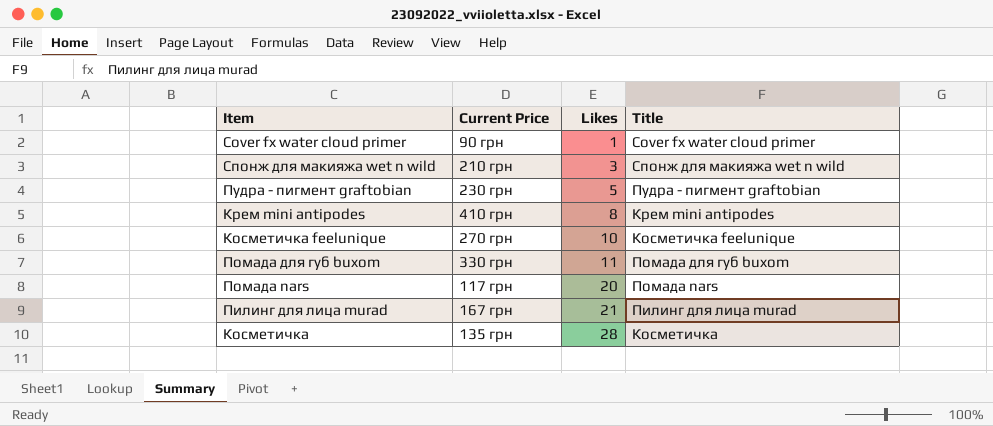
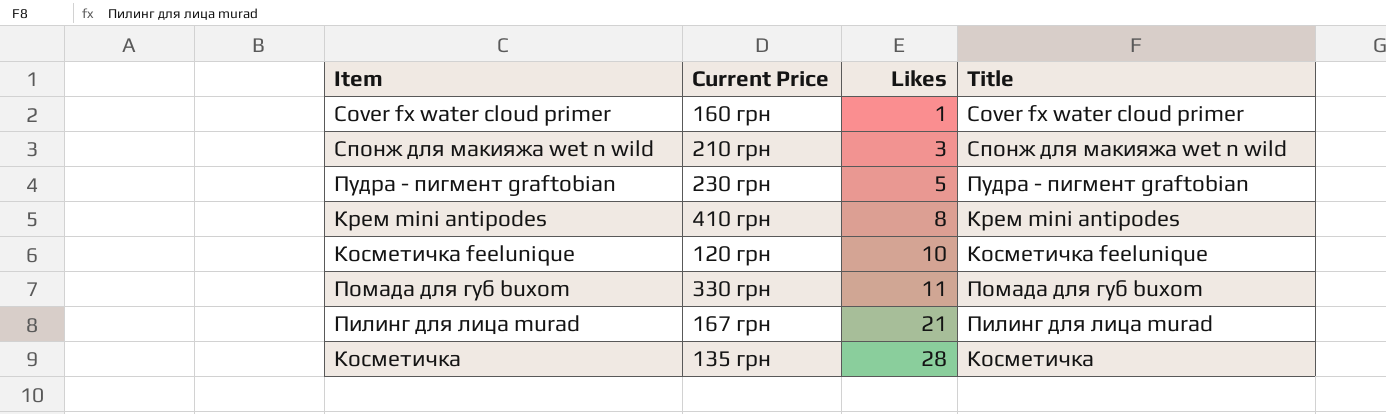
row Помада nars: 117 грн | 20 | Помада nars -> none
Cover fx water cloud primer | Current Price: 90 грн -> 160 грн
Косметичка feelunique | Current Price: 270 грн -> 120 грн

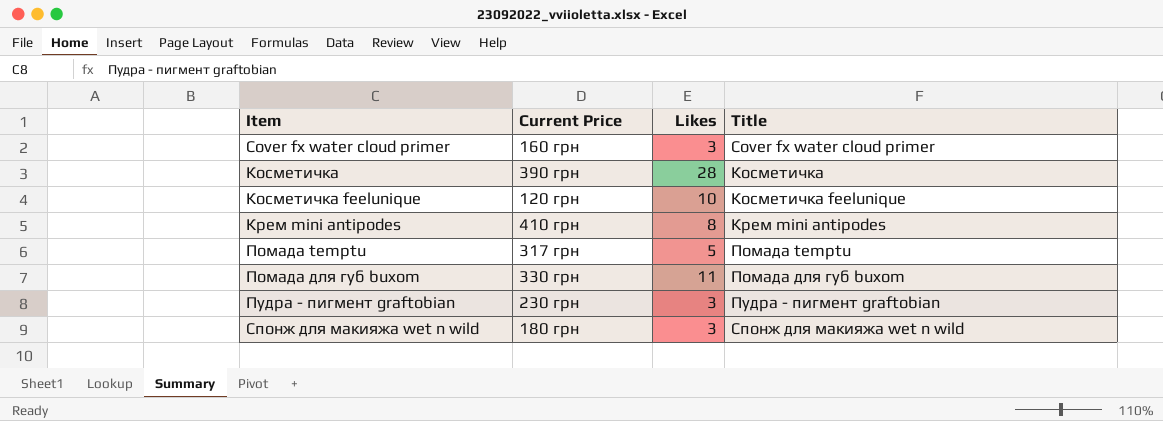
row order: Likes ascending -> Item ascending
row Пилинг для лица murad: 167 грн | 21 | Пилинг для лица murad -> none
Cover fx water cloud primer | Likes: 1 -> 3
Косметичка | Current Price: 135 грн -> 390 грн
row Помада temptu: none -> 317 грн | 5 | Помада temptu
Пудра - пигмент graftobian | Likes: 5 -> 3
Спонж для макияжа wet n wild | Current Price: 210 грн -> 180 грн

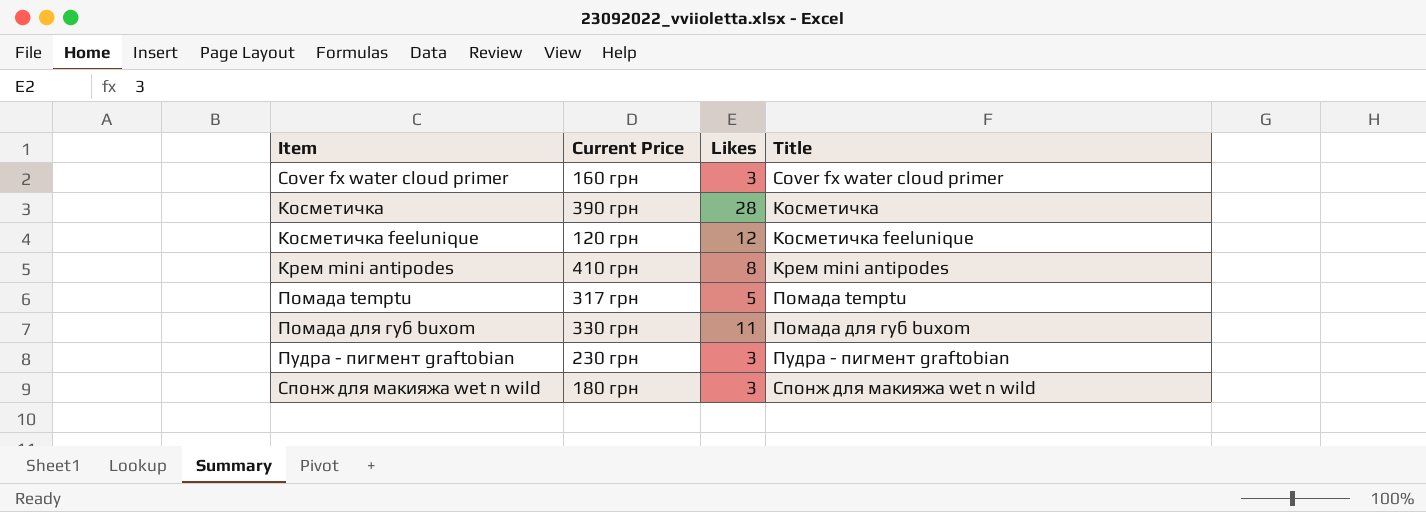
Косметичка feelunique | Likes: 10 -> 12

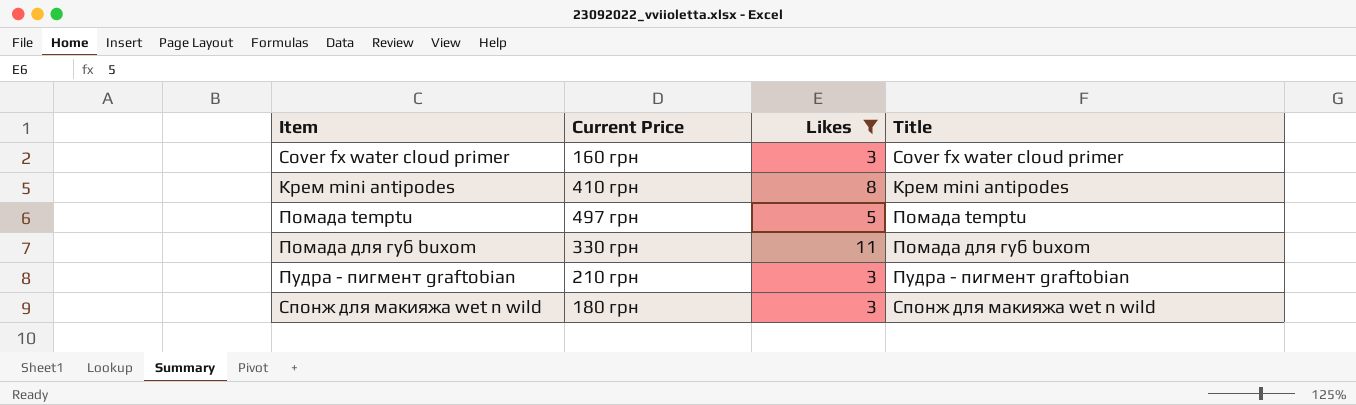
filter: none -> Likes <= 11
Помада temptu | Current Price: 317 грн -> 497 грн
Пудра - пигмент graftobian | Current Price: 230 грн -> 210 грн

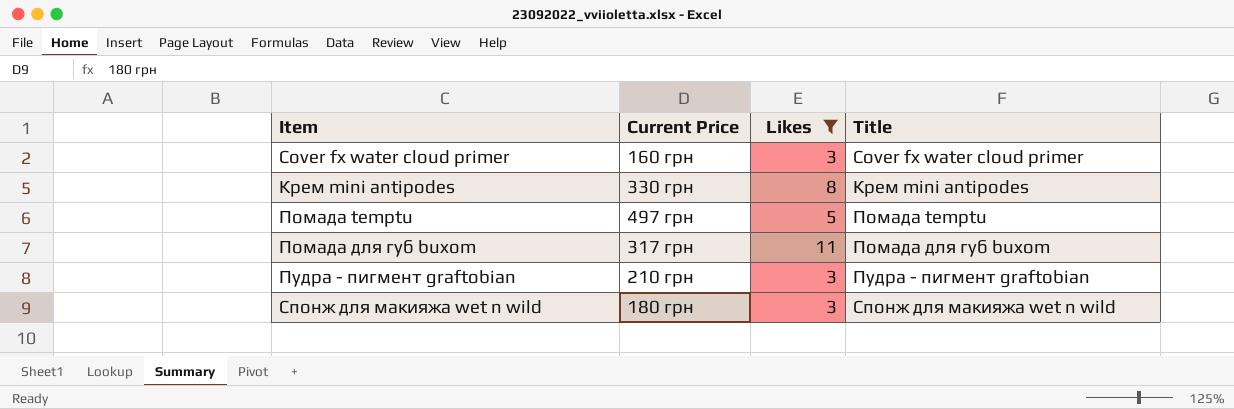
Крем mini antipodes | Current Price: 410 грн -> 330 грн
Помада для губ buxom | Current Price: 330 грн -> 317 грн

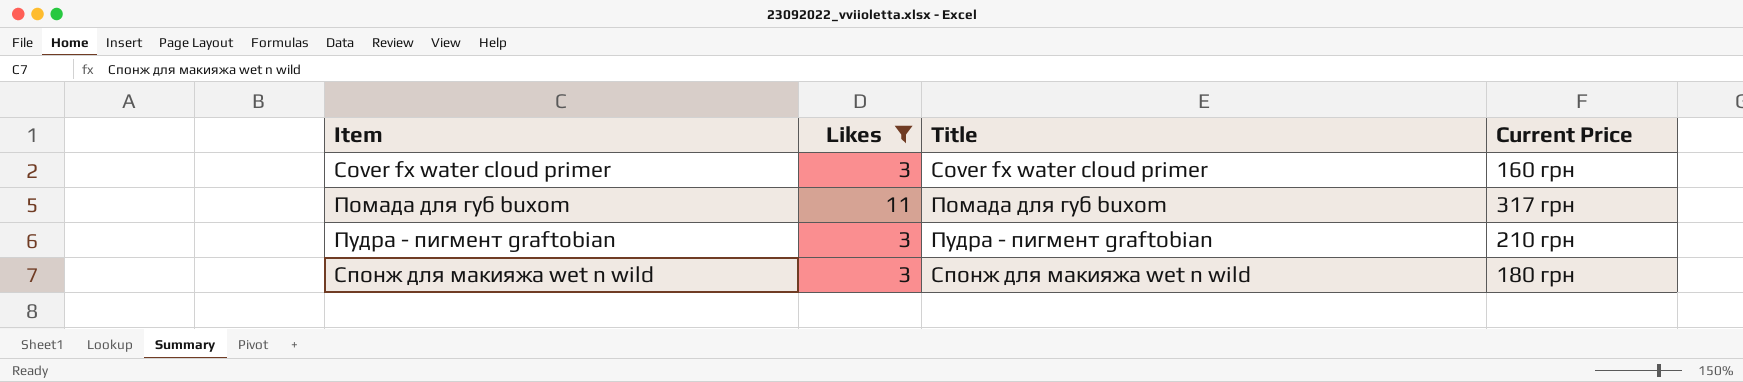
column Current Price | position: 2 -> 4
row Крем mini antipodes: 330 грн | 8 | Крем mini antipodes -> none
row Помада temptu: 497 грн | 5 | Помада temptu -> none

